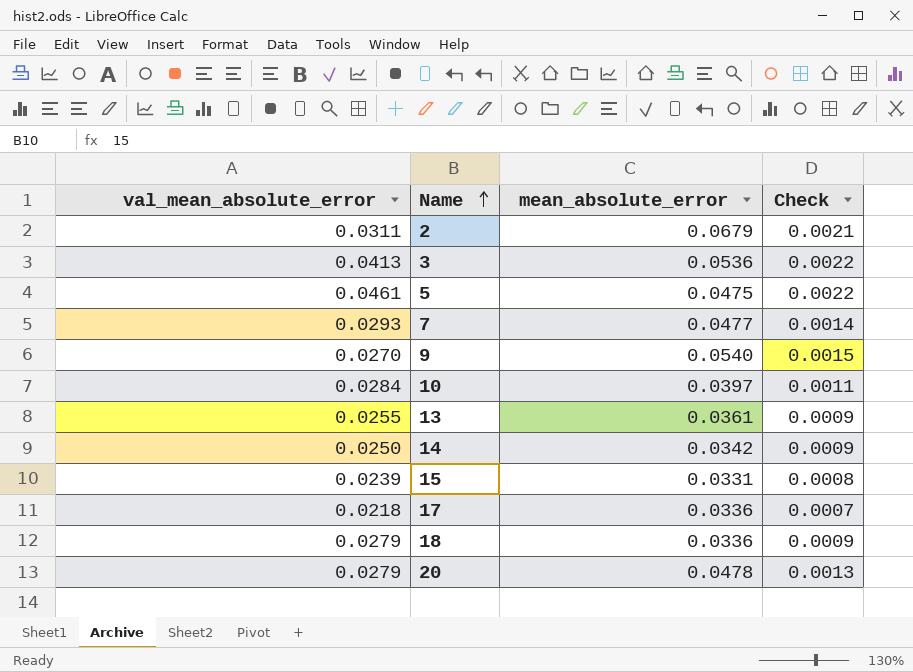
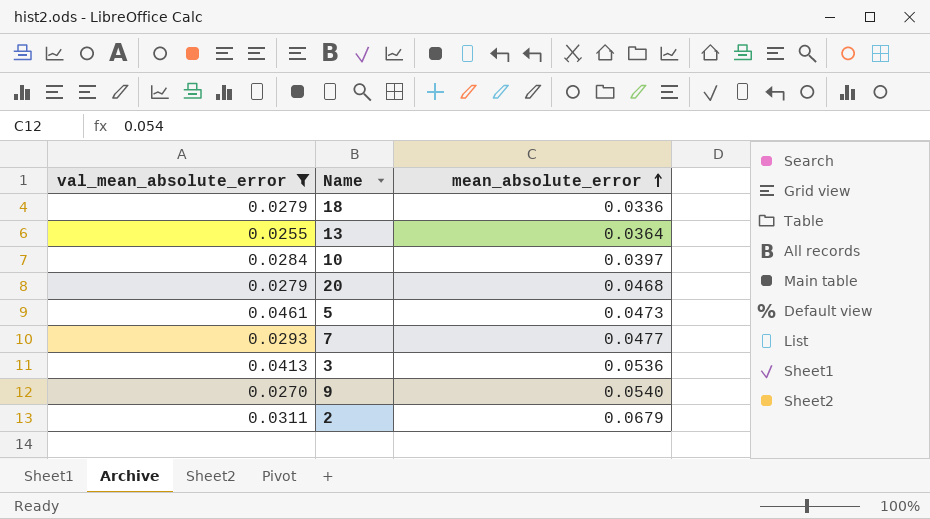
filter: none -> val_mean_absolute_error >= 0.0255
row order: Name ascending -> mean_absolute_error ascending
column Check | formula: [val_mean_absolute_error] * [mean_absolute_error] -> none
13 | mean_absolute_error: 0.0361 -> 0.0364
20 | mean_absolute_error: 0.0478 -> 0.0468
5 | mean_absolute_error: 0.0475 -> 0.0473

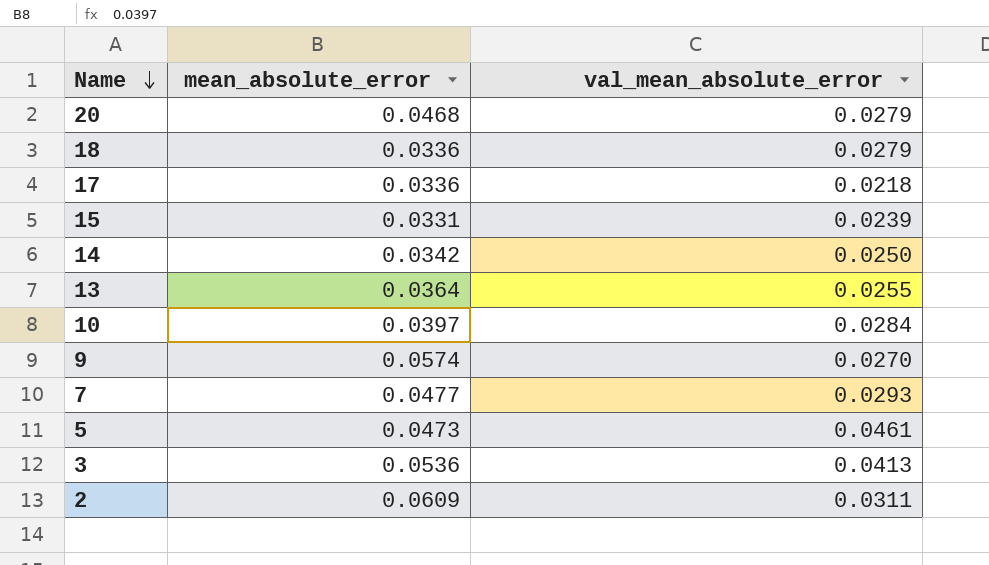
filter: val_mean_absolute_error >= 0.0255 -> none
row order: mean_absolute_error ascending -> Name descending
column val_mean_absolute_error | position: 1 -> 3
9 | mean_absolute_error: 0.0540 -> 0.0574
2 | mean_absolute_error: 0.0679 -> 0.0609

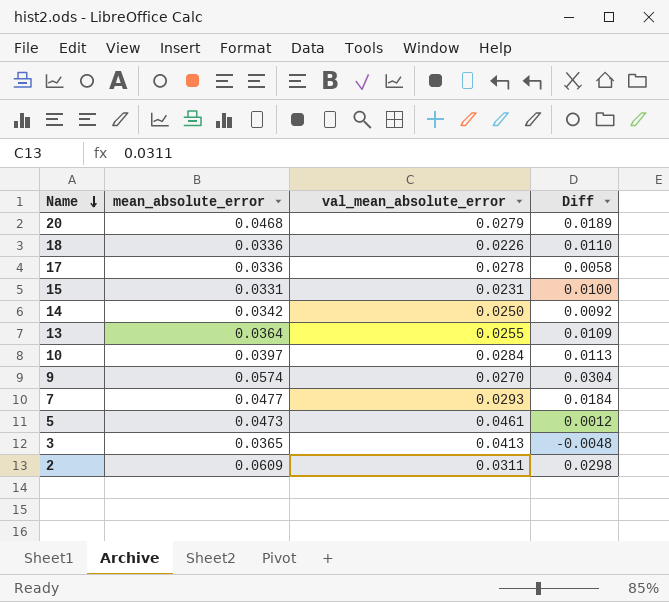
column Diff | formula: none -> [mean_absolute_error] - [val_mean_absolute_error]
18 | val_mean_absolute_error: 0.0279 -> 0.0226
17 | val_mean_absolute_error: 0.0218 -> 0.0278
15 | val_mean_absolute_error: 0.0239 -> 0.0231
3 | mean_absolute_error: 0.0536 -> 0.0365

